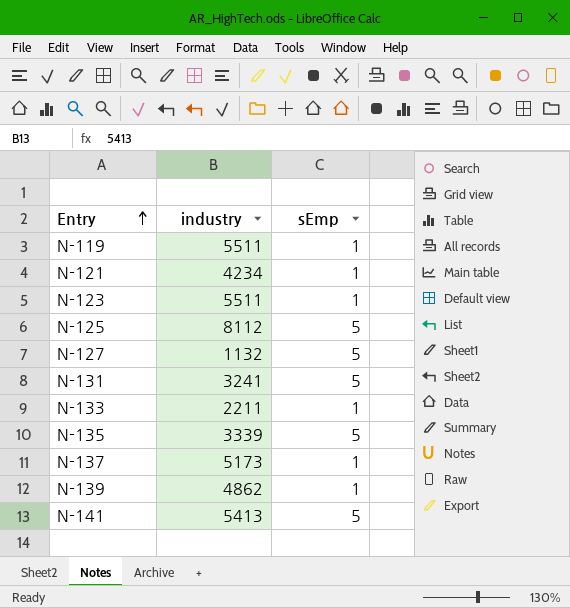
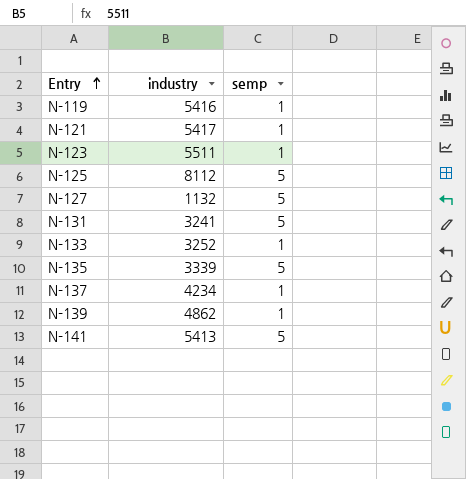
column name: sEmp -> semp
N-119 | industry: 5511 -> 5416
N-121 | industry: 4234 -> 5417
N-133 | industry: 2211 -> 3252
N-137 | industry: 5173 -> 4234

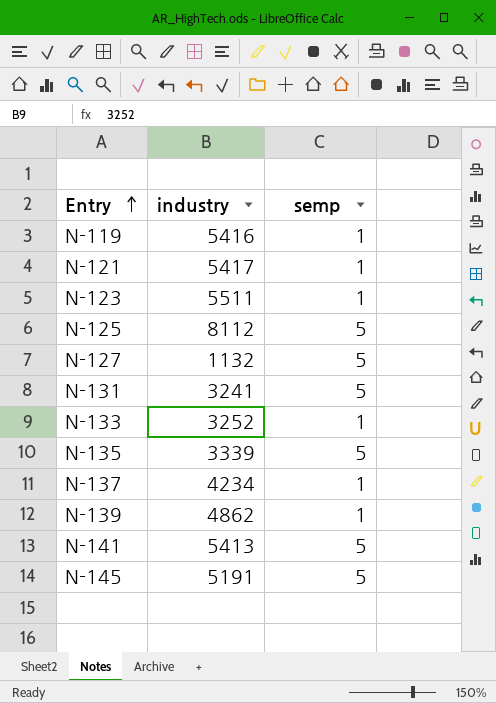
row N-145: none -> 5191 | 5

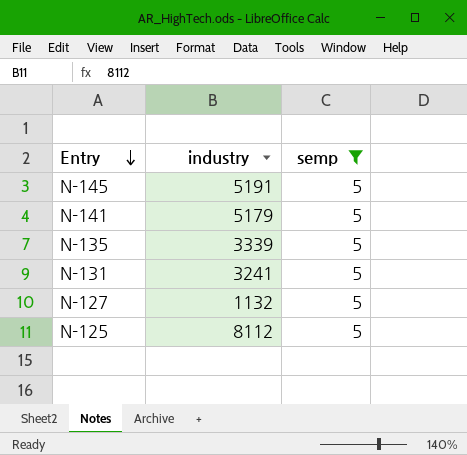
filter: none -> semp = 5
row order: Entry ascending -> Entry descending
N-141 | industry: 5413 -> 5179

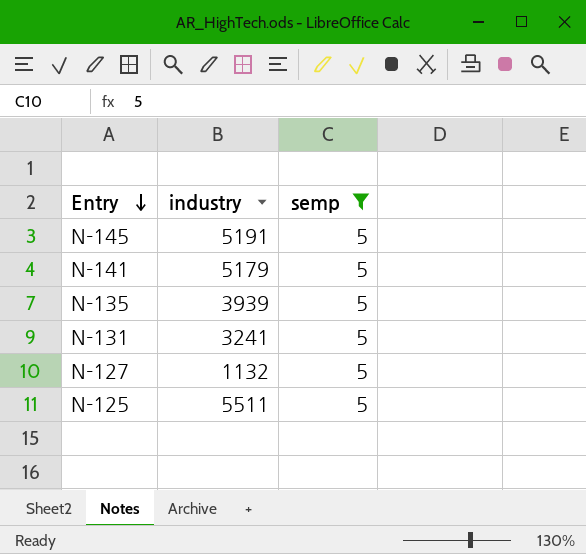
N-135 | industry: 3339 -> 3939
N-125 | industry: 8112 -> 5511

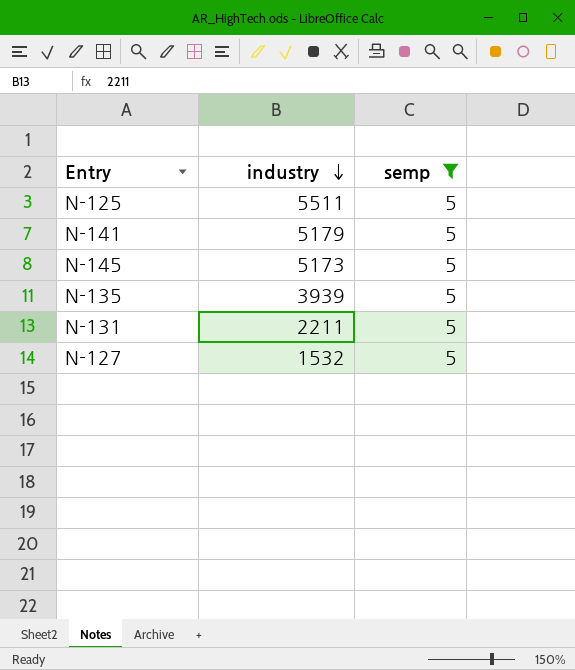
row order: Entry descending -> industry descending
N-145 | industry: 5191 -> 5173
N-131 | industry: 3241 -> 2211
N-127 | industry: 1132 -> 1532

